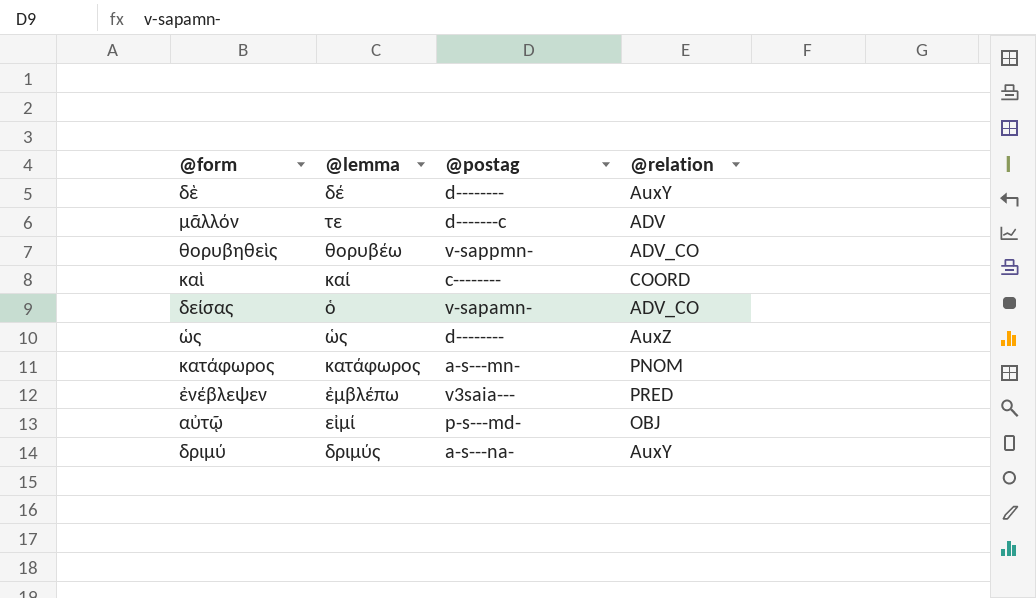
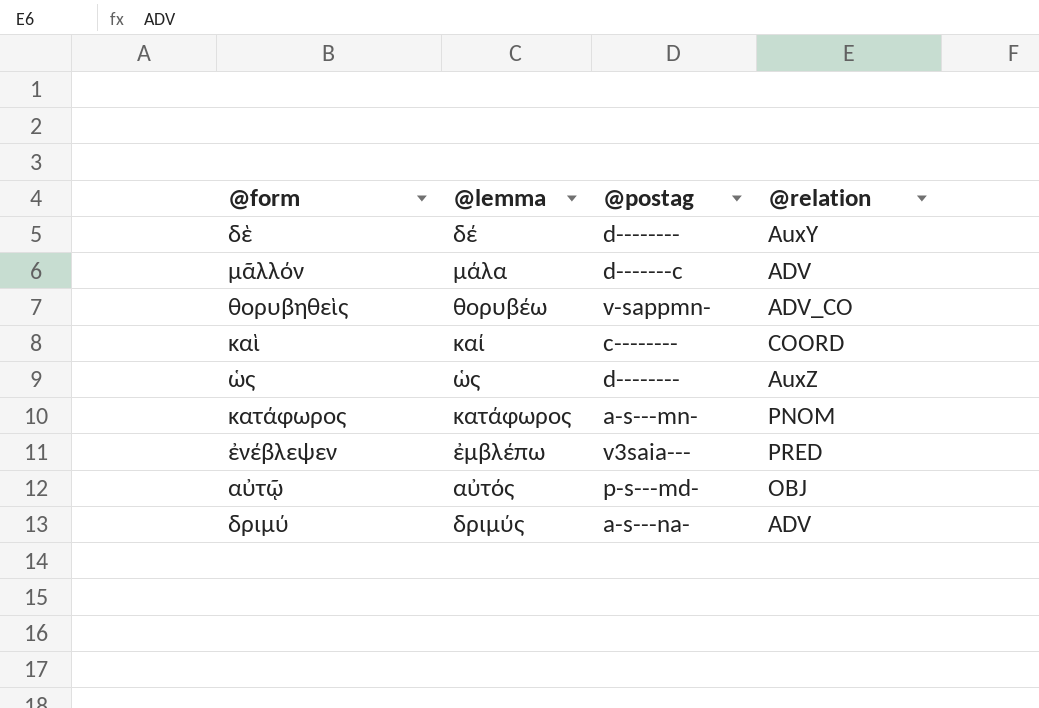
row δείσας: ὁ | v-sapamn- | ADV_CO -> none
μᾶλλόν | @lemma: τε -> μάλα
αὐτῷ | @lemma: εἰμί -> αὐτός
δριμύ | @relation: AuxY -> ADV

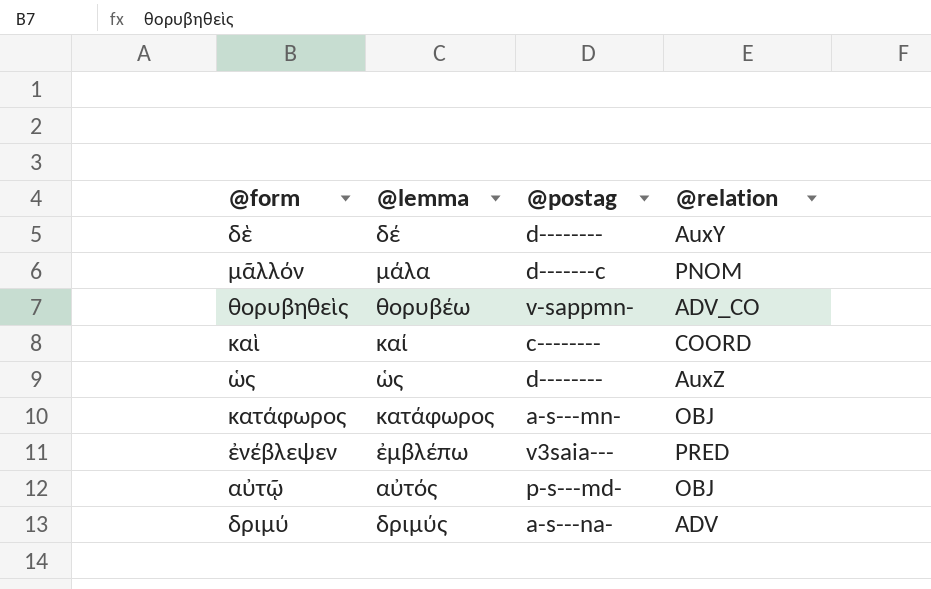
μᾶλλόν | @relation: ADV -> PNOM
κατάφωρος | @relation: PNOM -> OBJ

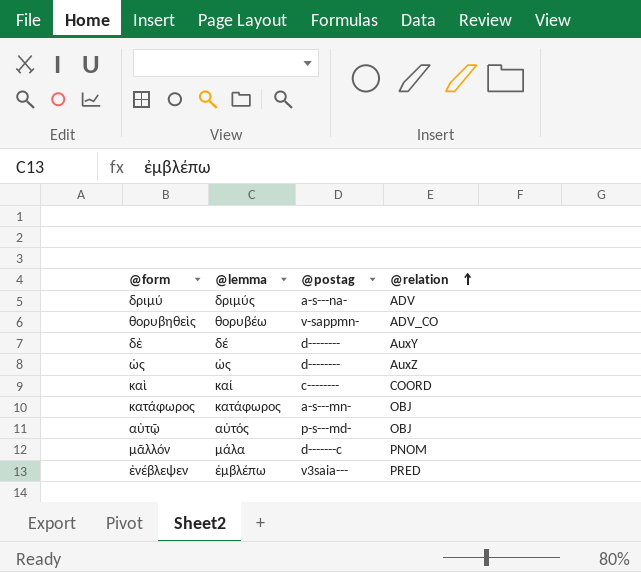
row order: none -> @relation ascending

